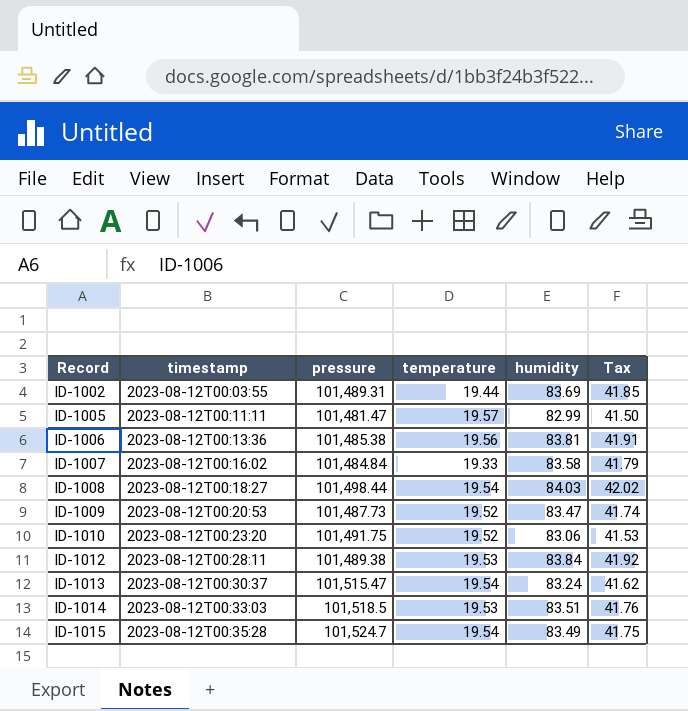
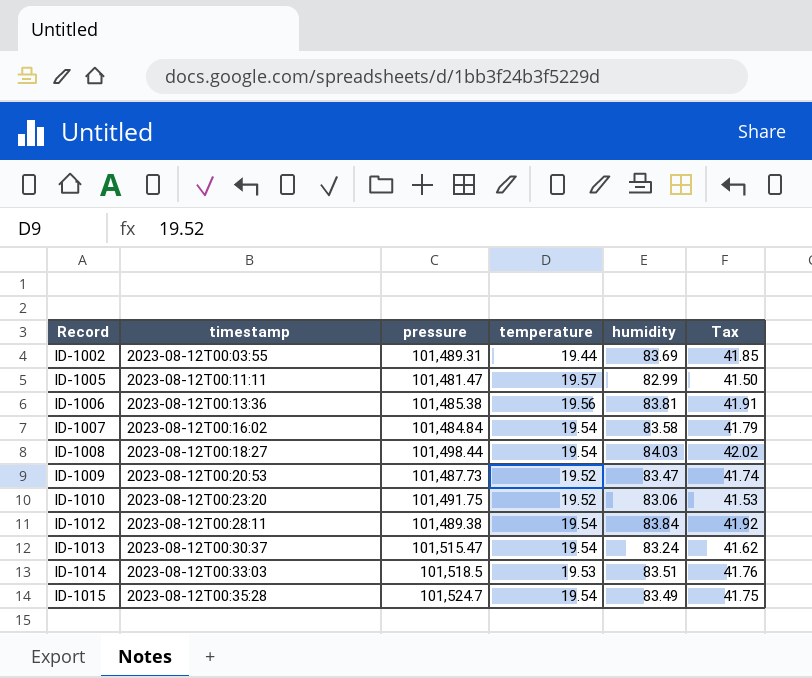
ID-1007 | temperature: 19.33 -> 19.54
ID-1012 | temperature: 19.53 -> 19.54

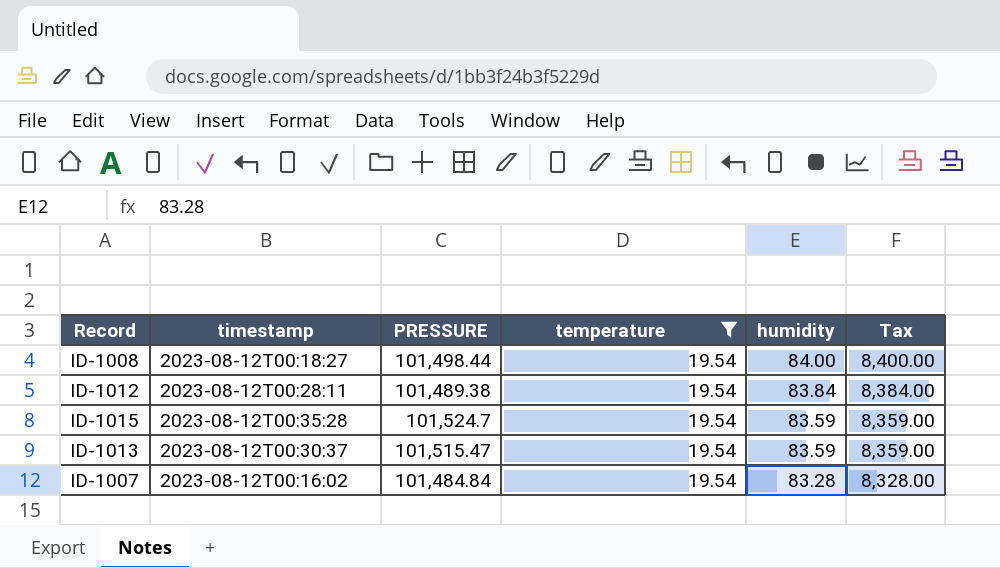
filter: none -> temperature = 19.54
row order: Record ascending -> humidity descending
column name: pressure -> PRESSURE
column Tax | formula: [humidity] * 0.5 -> [humidity] * 100
ID-1008 | humidity: 84.03 -> 84.00
ID-1015 | humidity: 83.49 -> 83.59
ID-1013 | humidity: 83.24 -> 83.59
ID-1007 | humidity: 83.58 -> 83.28

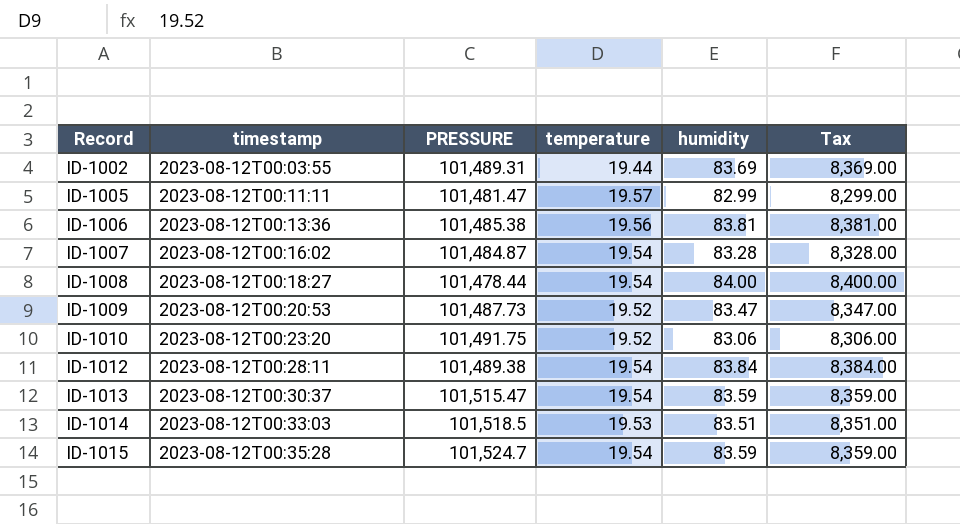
filter: temperature = 19.54 -> none
row order: humidity descending -> Record ascending
ID-1007 | PRESSURE: 101,484.84 -> 101,484.87
ID-1008 | PRESSURE: 101,498.44 -> 101,478.44

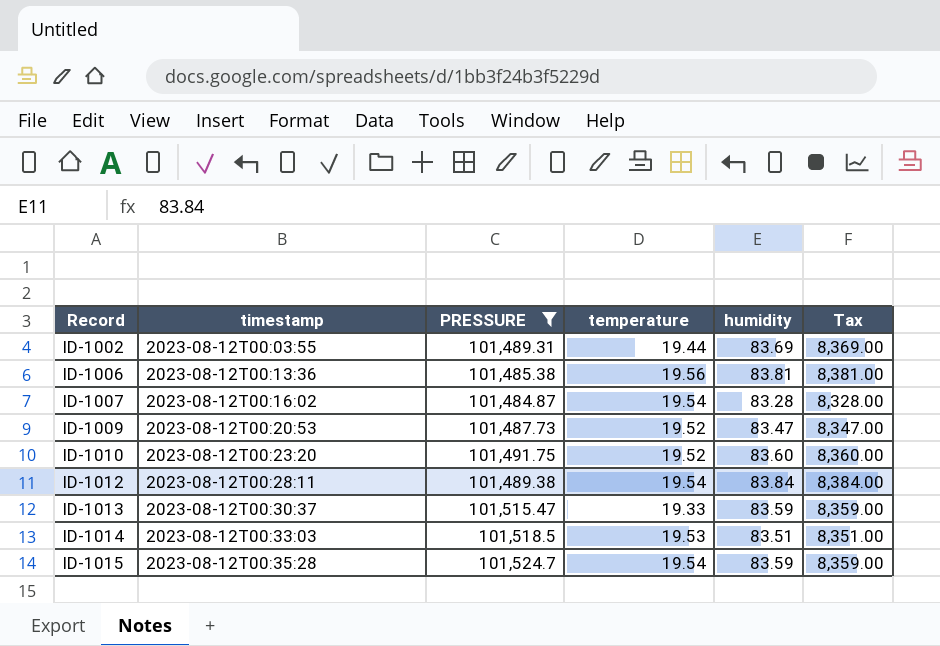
filter: none -> PRESSURE >= 101,484.87
ID-1010 | humidity: 83.06 -> 83.60
ID-1010 | Tax: 8,306.00 -> 8,360.00
ID-1013 | temperature: 19.54 -> 19.33

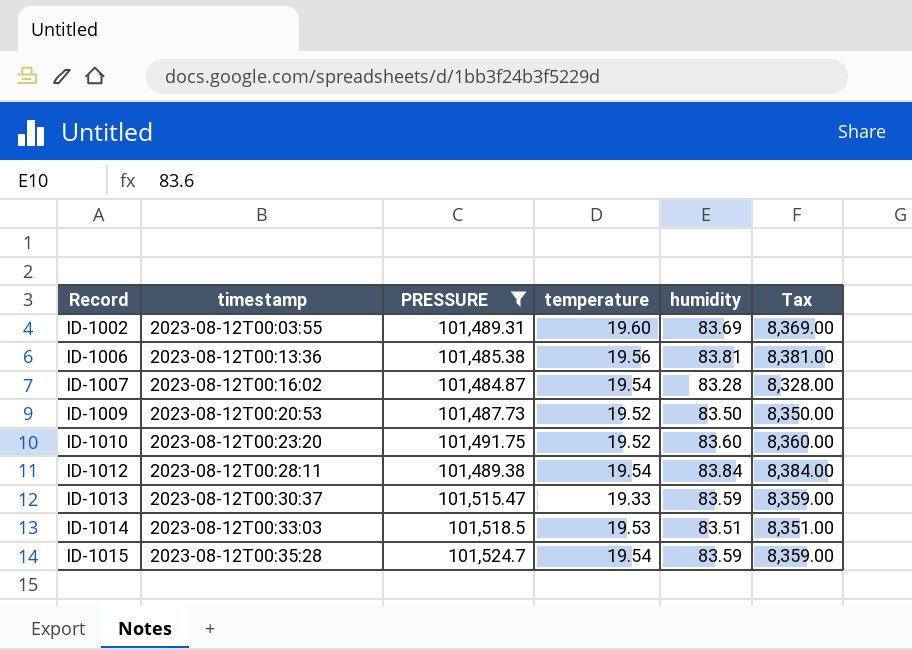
ID-1002 | temperature: 19.44 -> 19.60
ID-1009 | humidity: 83.47 -> 83.50
ID-1009 | Tax: 8,347.00 -> 8,350.00

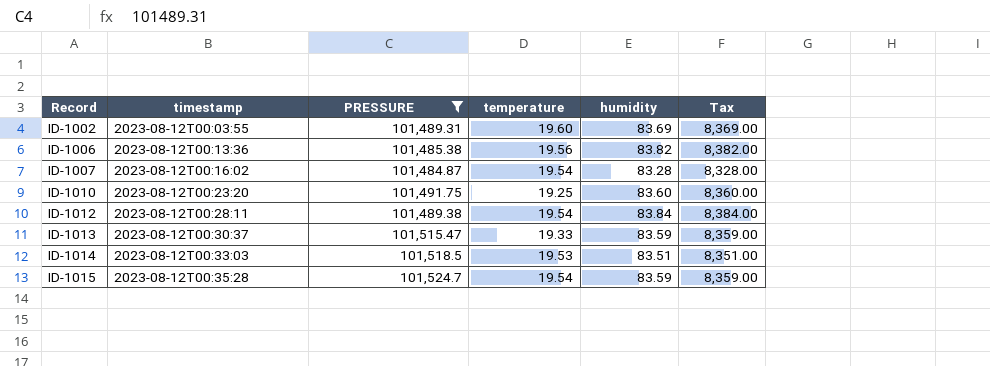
row ID-1009: 2023-08-12T00:20:53 | 101,487.73 | 19.52 | 83.50 | 8,350.00 -> none
ID-1006 | humidity: 83.81 -> 83.82
ID-1006 | Tax: 8,381.00 -> 8,382.00
ID-1010 | temperature: 19.52 -> 19.25

